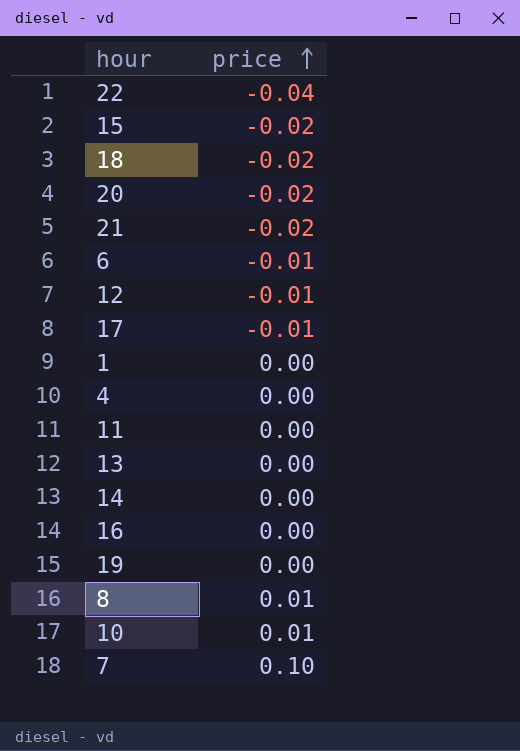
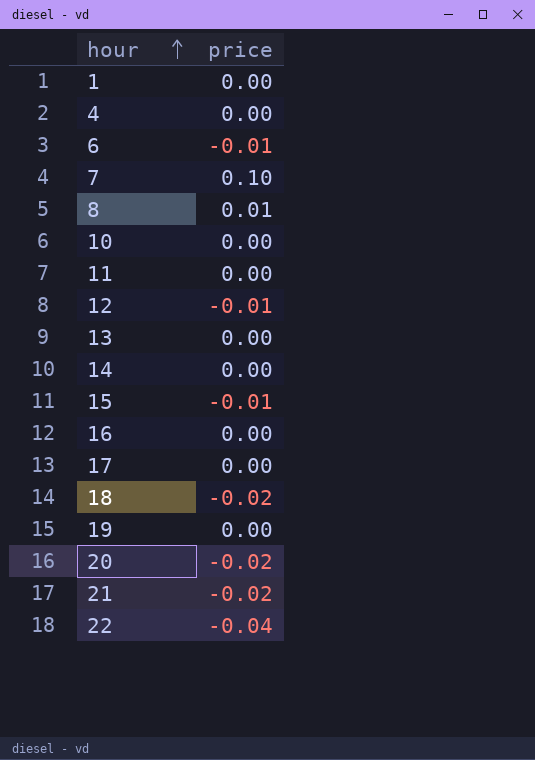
row order: price ascending -> hour ascending
10 | price: 0.01 -> 0.00
15 | price: -0.02 -> -0.01
17 | price: -0.01 -> 0.00

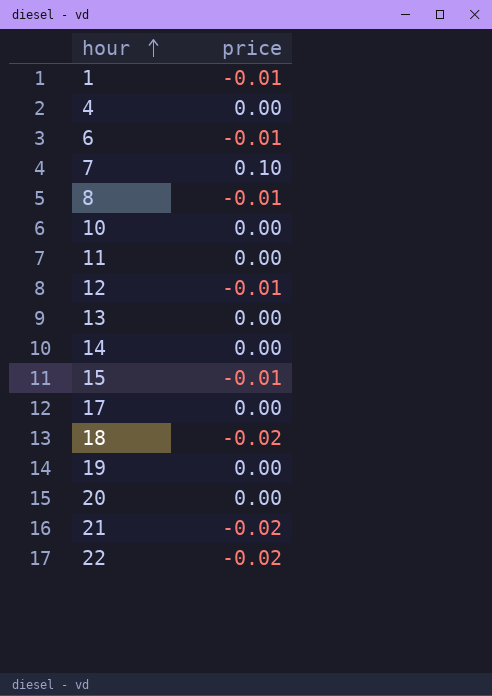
row 16: 0.00 -> none
1 | price: 0.00 -> -0.01
8 | price: 0.01 -> -0.01
20 | price: -0.02 -> 0.00
22 | price: -0.04 -> -0.02

